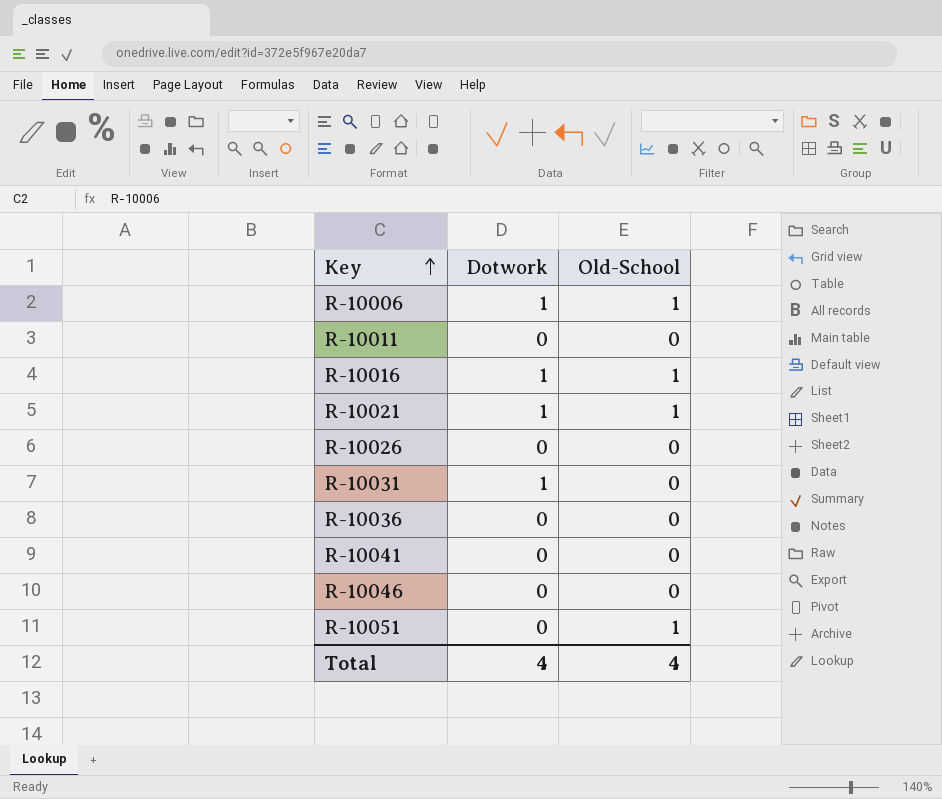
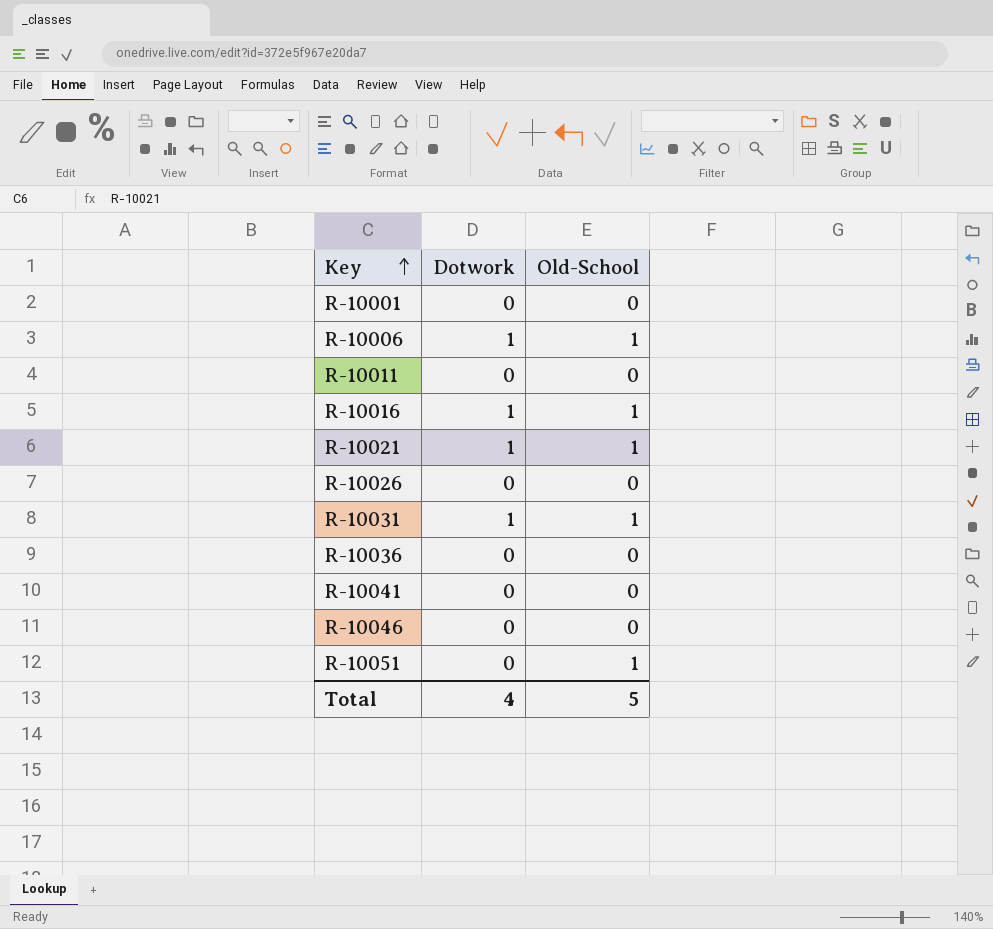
row R-10001: none -> 0 | 0
R-10031 | Old-School: 0 -> 1
Total | Old-School: 4 -> 5

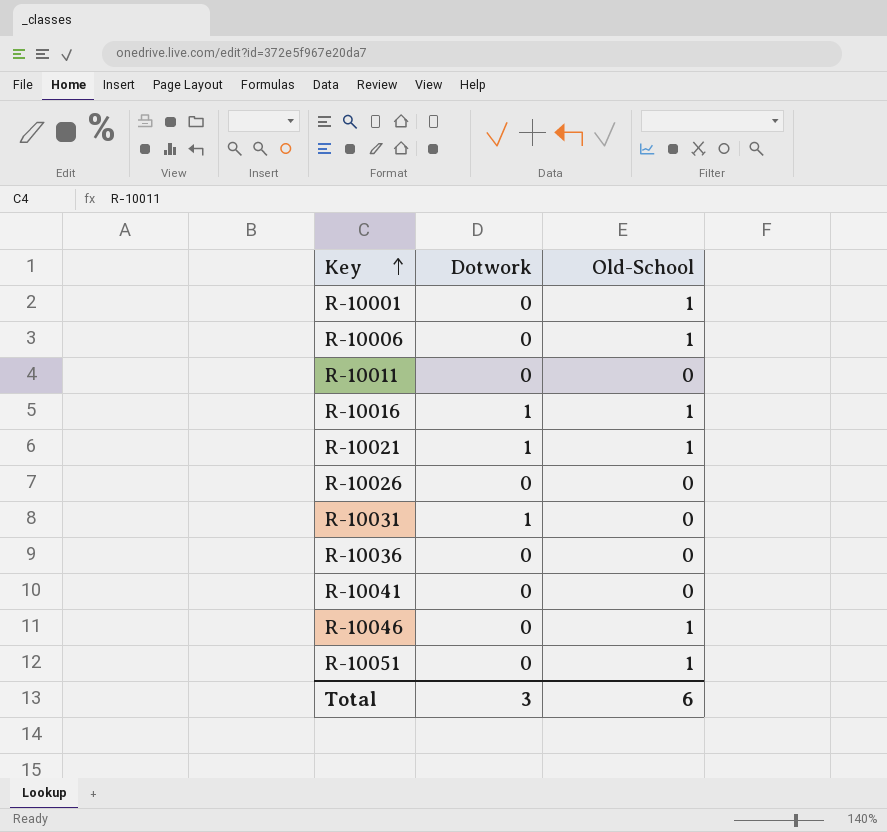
R-10001 | Old-School: 0 -> 1
R-10006 | Dotwork: 1 -> 0
R-10031 | Old-School: 1 -> 0
R-10046 | Old-School: 0 -> 1
Total | Dotwork: 4 -> 3
Total | Old-School: 5 -> 6

